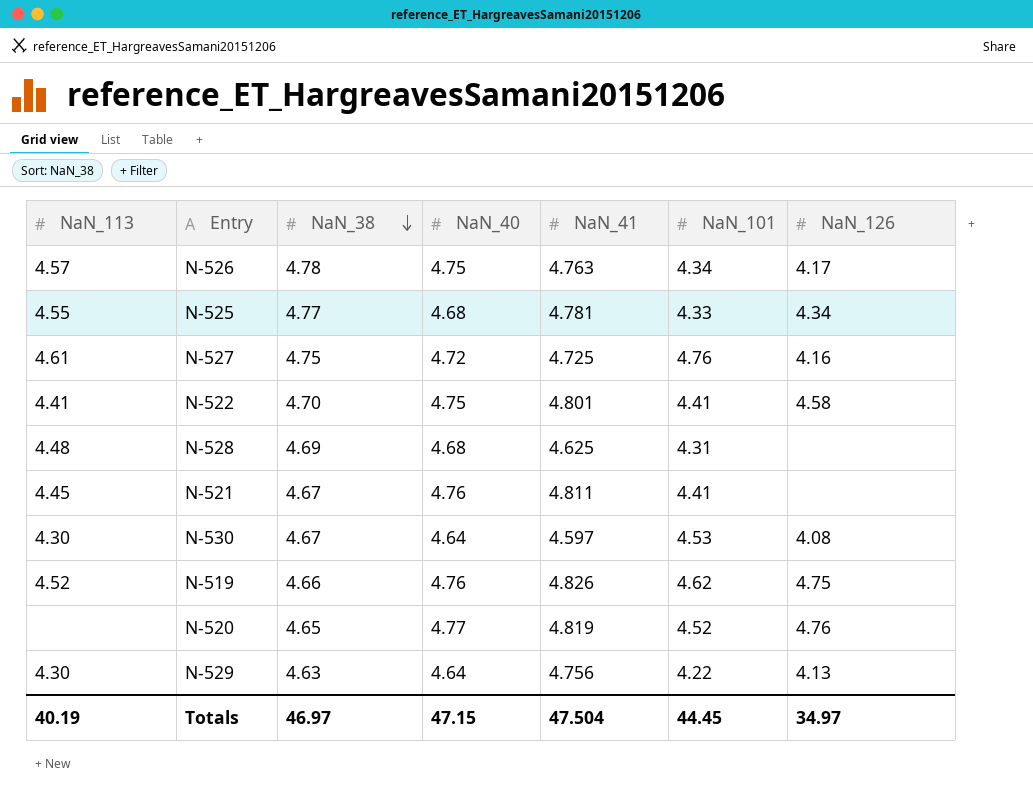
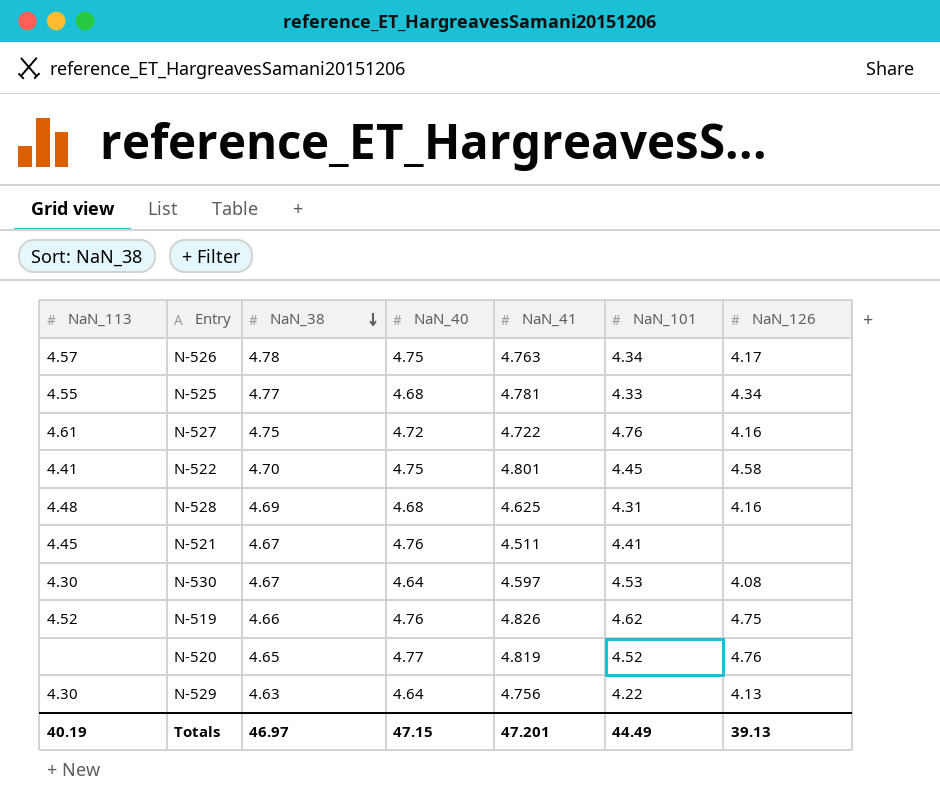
N-527 | NaN_41: 4.725 -> 4.722
N-522 | NaN_101: 4.41 -> 4.45
N-528 | NaN_126: none -> 4.16
N-521 | NaN_41: 4.811 -> 4.511
Totals | NaN_41: 47.504 -> 47.201
Totals | NaN_101: 44.45 -> 44.49
Totals | NaN_126: 34.97 -> 39.13

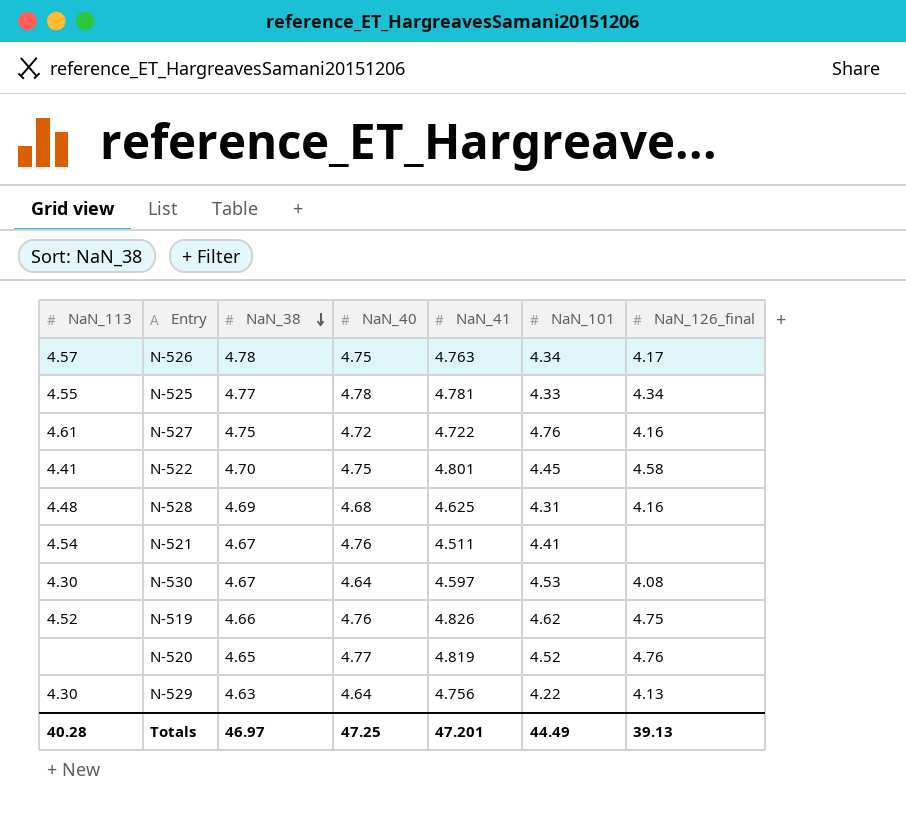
column name: NaN_126 -> NaN_126_final
N-525 | NaN_40: 4.68 -> 4.78
N-521 | NaN_113: 4.45 -> 4.54
Totals | NaN_113: 40.19 -> 40.28
Totals | NaN_40: 47.15 -> 47.25

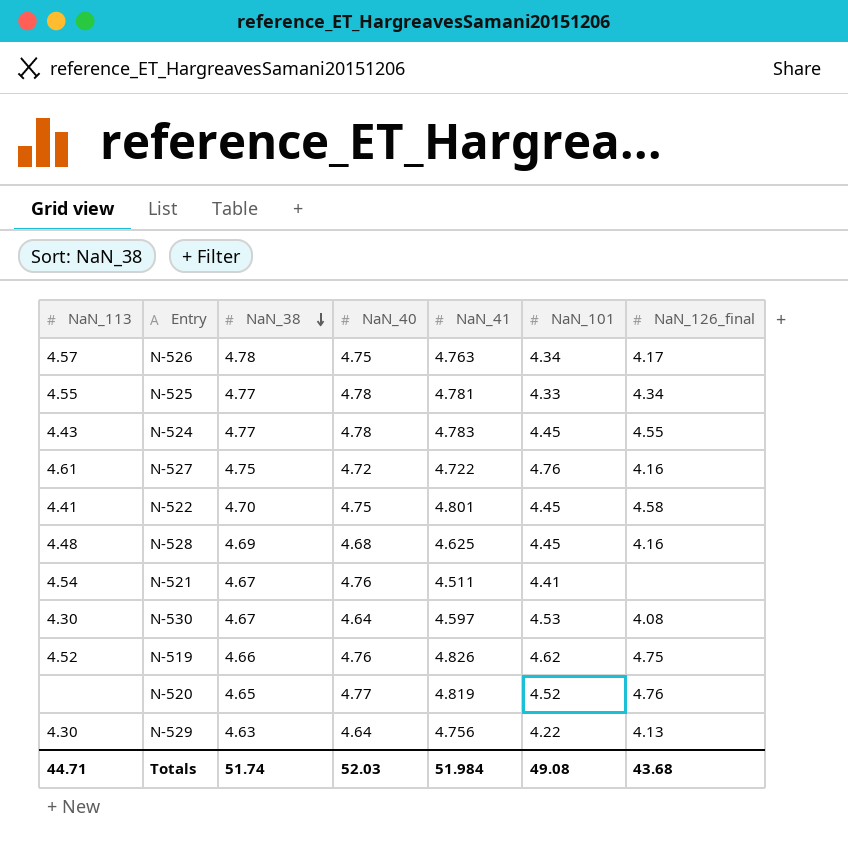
row N-524: none -> 4.43 | 4.77 | 4.78 | 4.783 | 4.45 | 4.55
N-528 | NaN_101: 4.31 -> 4.45
Totals | NaN_113: 40.28 -> 44.71
Totals | NaN_38: 46.97 -> 51.74
Totals | NaN_40: 47.25 -> 52.03
Totals | NaN_41: 47.201 -> 51.984
Totals | NaN_101: 44.49 -> 49.08
Totals | NaN_126_final: 39.13 -> 43.68

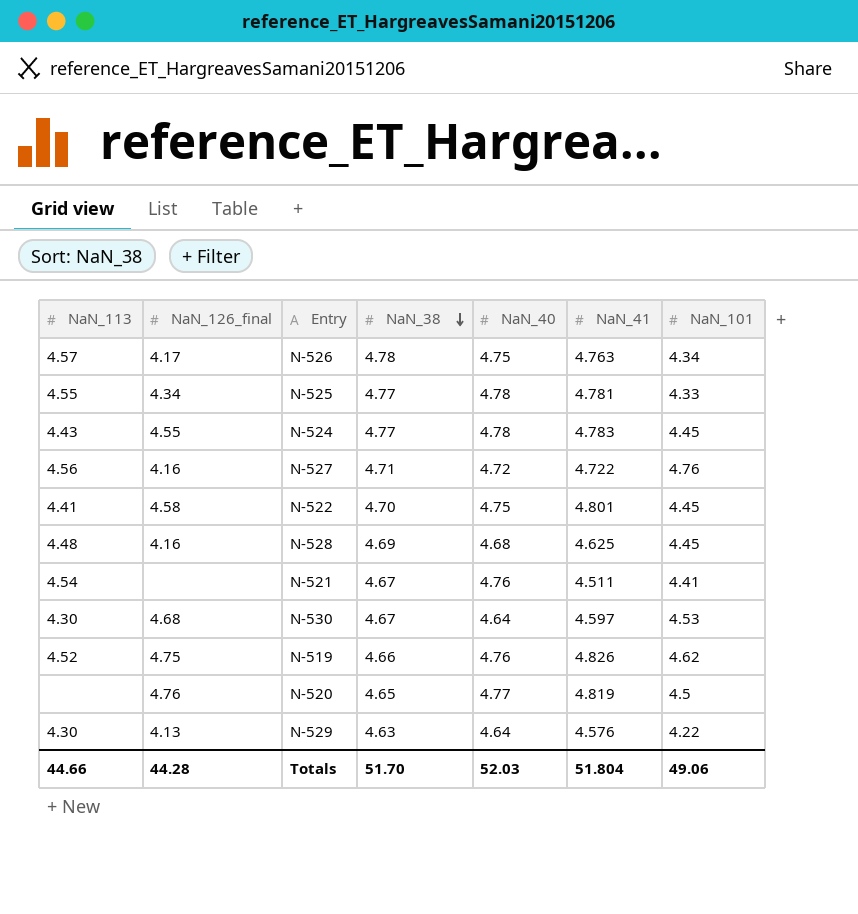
column NaN_126_final | position: 7 -> 2
N-527 | NaN_113: 4.61 -> 4.56
N-527 | NaN_38: 4.75 -> 4.71
N-530 | NaN_126_final: 4.08 -> 4.68
N-520 | NaN_101: 4.52 -> 4.5
N-529 | NaN_41: 4.756 -> 4.576
Totals | NaN_113: 44.71 -> 44.66
Totals | NaN_126_final: 43.68 -> 44.28
Totals | NaN_38: 51.74 -> 51.70
Totals | NaN_41: 51.984 -> 51.804
Totals | NaN_101: 49.08 -> 49.06

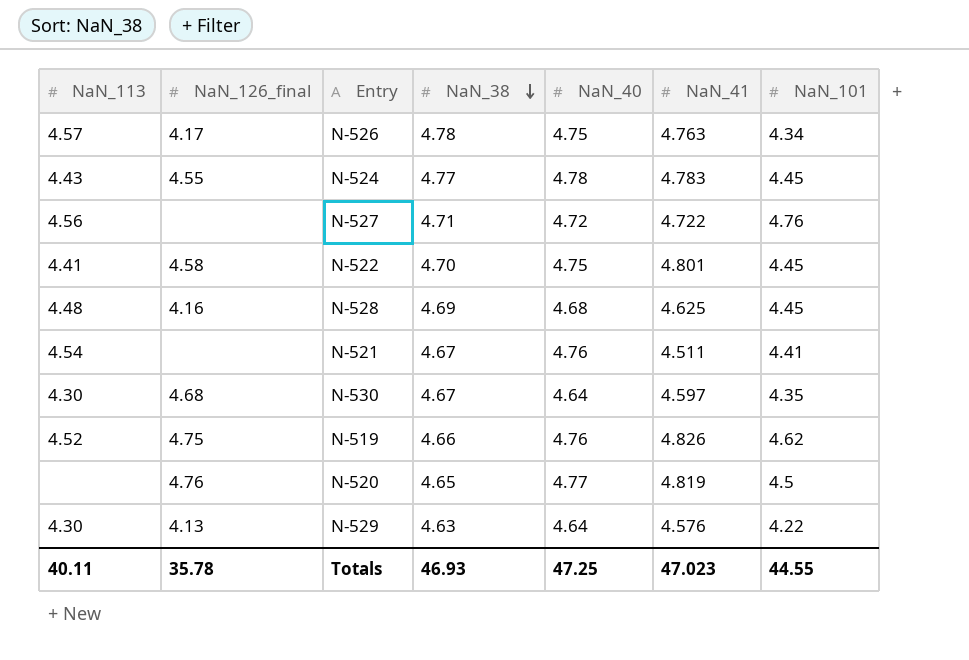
row N-525: 4.55 | 4.34 | 4.77 | 4.78 | 4.781 | 4.33 -> none
N-527 | NaN_126_final: 4.16 -> none
N-530 | NaN_101: 4.53 -> 4.35
Totals | NaN_113: 44.66 -> 40.11
Totals | NaN_126_final: 44.28 -> 35.78
Totals | NaN_38: 51.70 -> 46.93
Totals | NaN_40: 52.03 -> 47.25
Totals | NaN_41: 51.804 -> 47.023
Totals | NaN_101: 49.06 -> 44.55

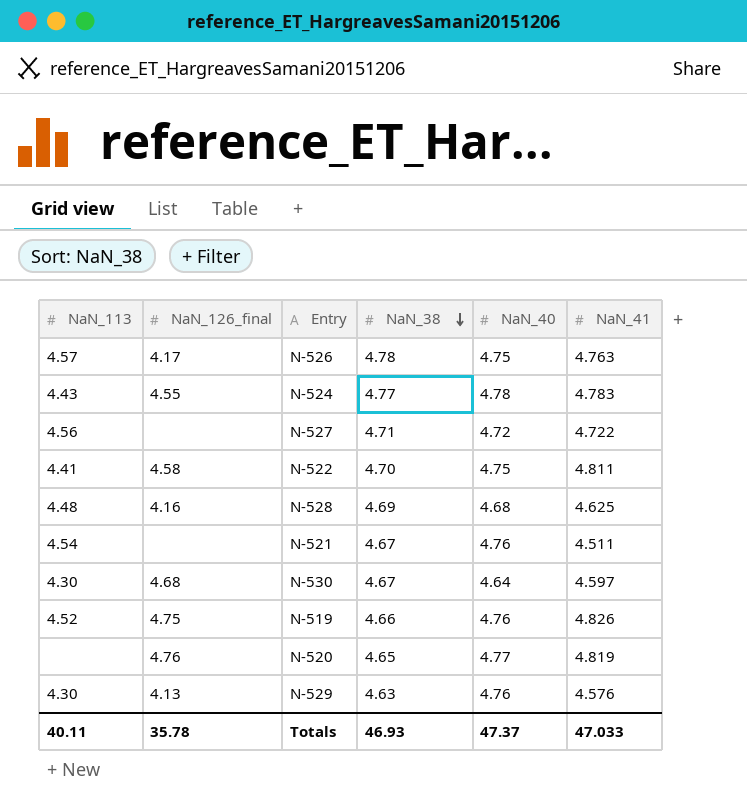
column NaN_101 | position: 7 -> none
N-522 | NaN_41: 4.801 -> 4.811
N-529 | NaN_40: 4.64 -> 4.76
Totals | NaN_40: 47.25 -> 47.37
Totals | NaN_41: 47.023 -> 47.033

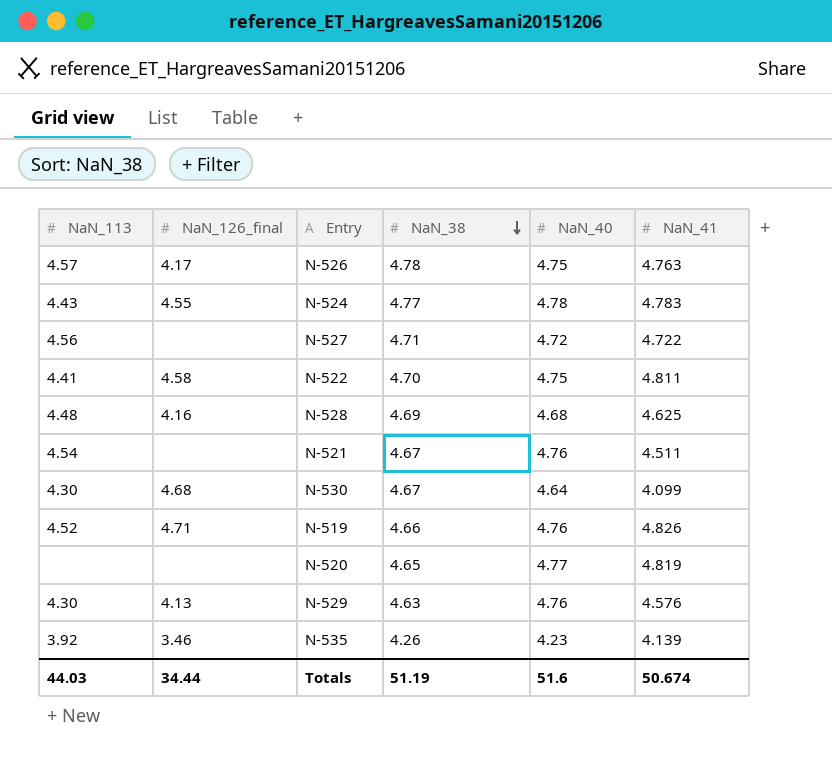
N-530 | NaN_41: 4.597 -> 4.099
N-519 | NaN_126_final: 4.75 -> 4.71
N-520 | NaN_126_final: 4.76 -> none
row N-535: none -> 3.92 | 3.46 | 4.26 | 4.23 | 4.139
Totals | NaN_113: 40.11 -> 44.03
Totals | NaN_126_final: 35.78 -> 34.44
Totals | NaN_38: 46.93 -> 51.19
Totals | NaN_40: 47.37 -> 51.6
Totals | NaN_41: 47.033 -> 50.674

